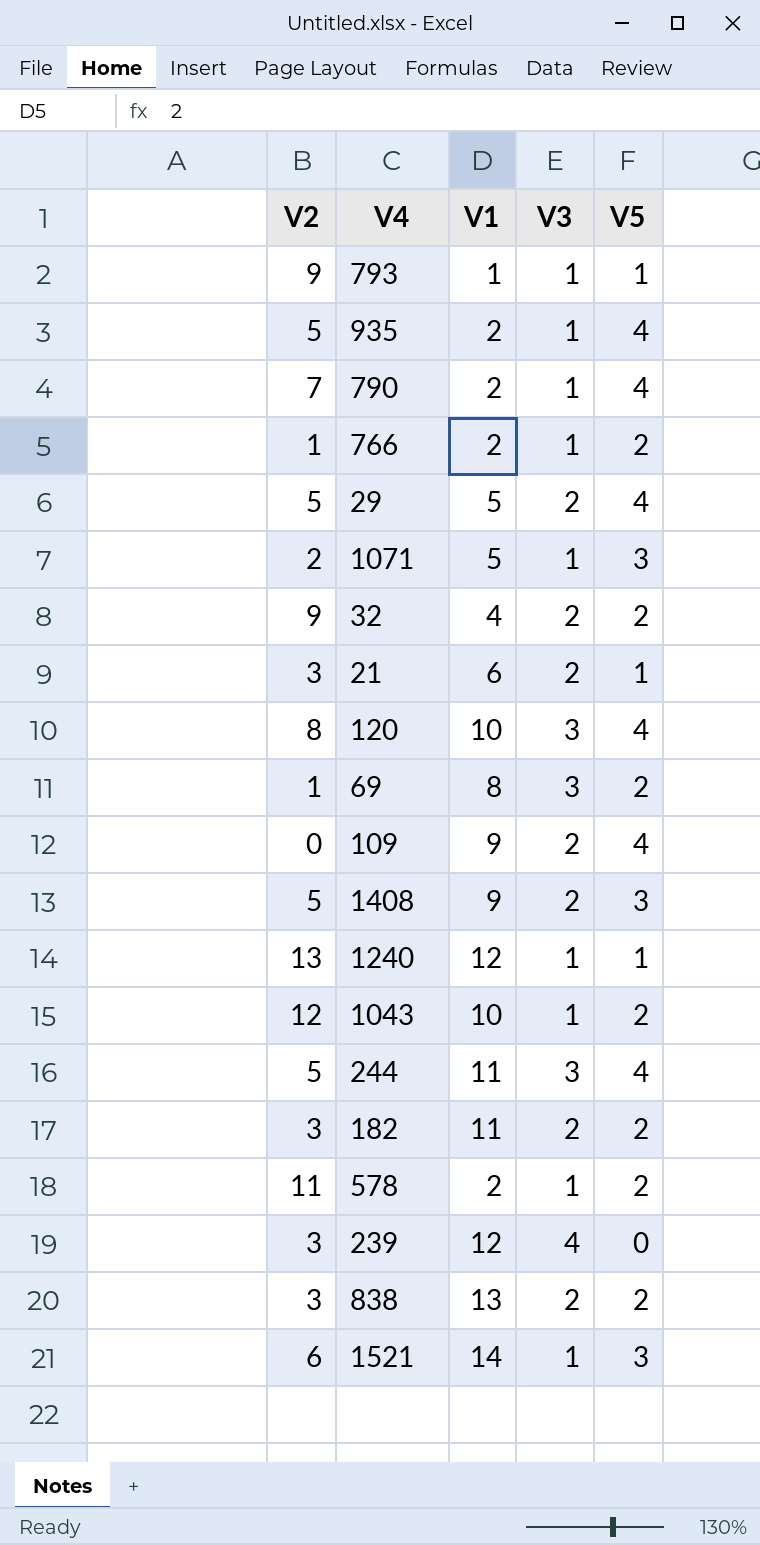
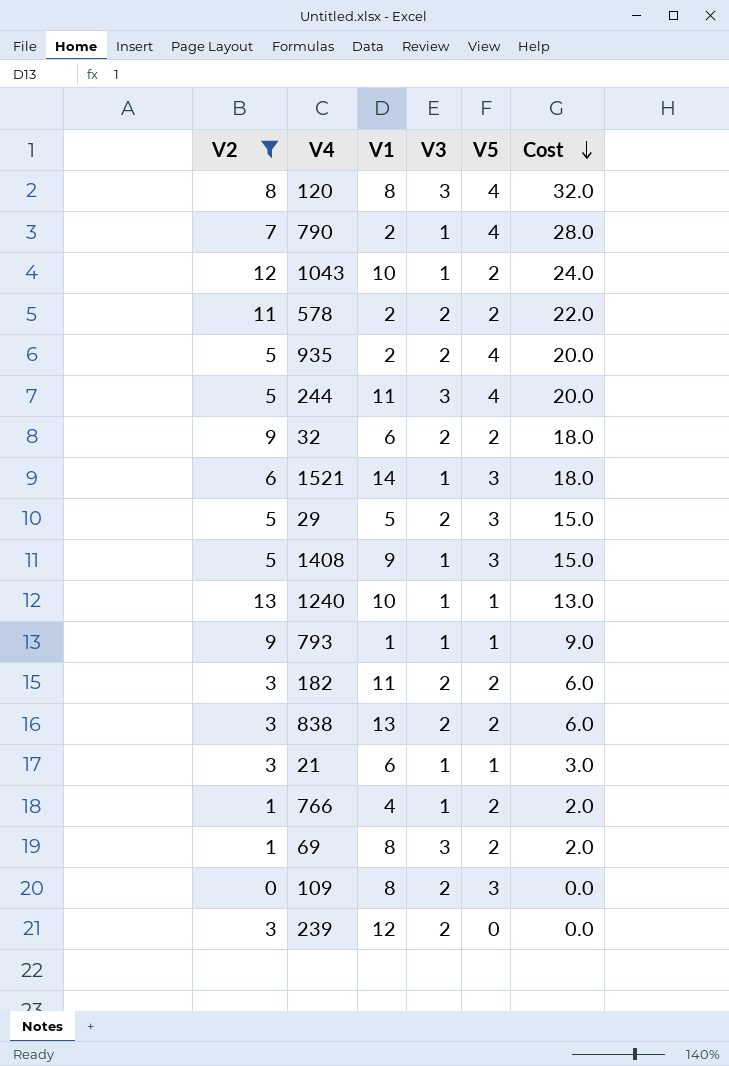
filter: none -> V2 != 2
row order: none -> Cost descending
column Cost | formula: none -> [V2] * [V5]
120 | V1: 10 -> 8
578 | V3: 1 -> 2
935 | V3: 1 -> 2
32 | V1: 4 -> 6
29 | V5: 4 -> 3
1408 | V3: 2 -> 1
1240 | V1: 12 -> 10
21 | V3: 2 -> 1
766 | V1: 2 -> 4
109 | V1: 9 -> 8
109 | V5: 4 -> 3
239 | V3: 4 -> 2

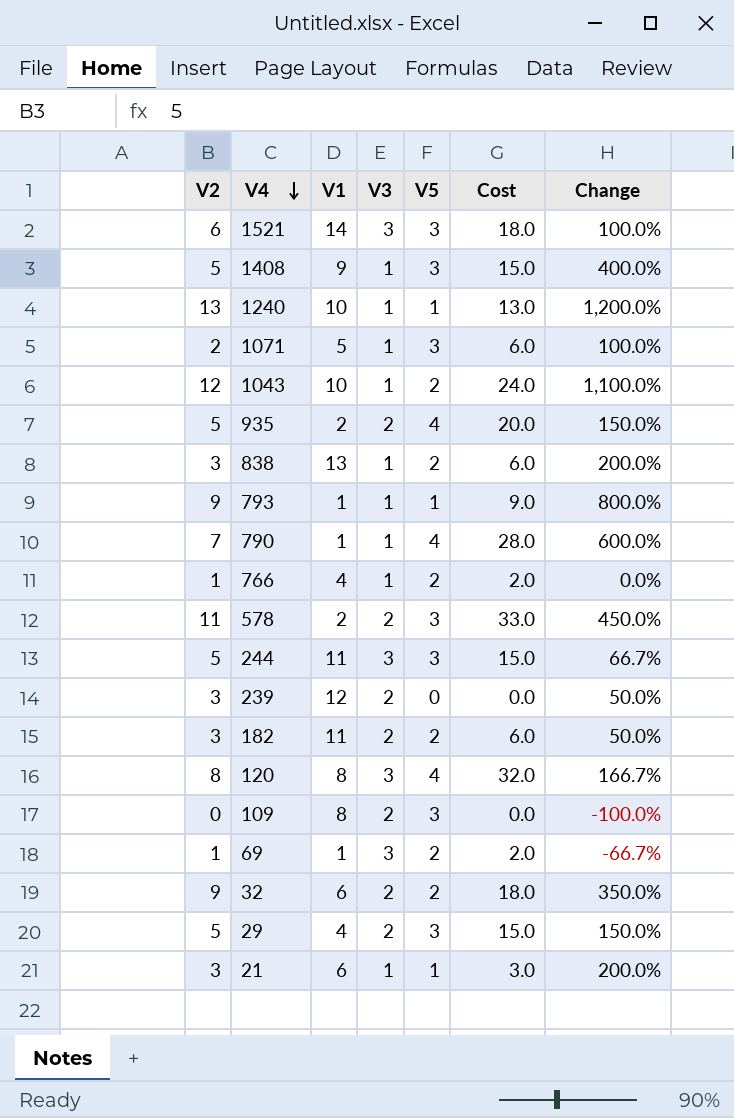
filter: V2 != 2 -> none
row order: Cost descending -> V4 descending
column Change | formula: none -> ([V2] - [V3]) / [V3]
1521 | V3: 1 -> 3
838 | V3: 2 -> 1
790 | V1: 2 -> 1
578 | V5: 2 -> 3
578 | Cost: 22.0 -> 33.0
244 | V5: 4 -> 3
244 | Cost: 20.0 -> 15.0
69 | V1: 8 -> 1
29 | V1: 5 -> 4

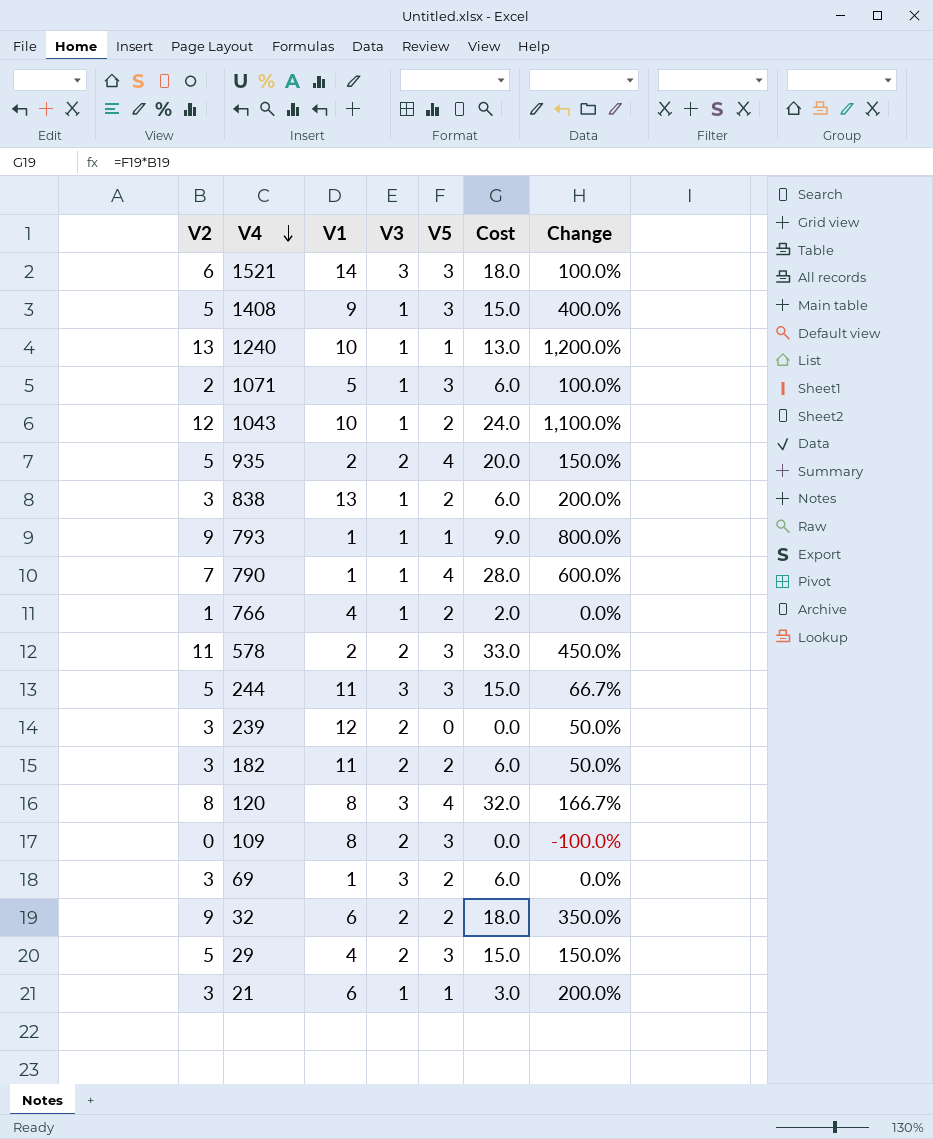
69 | V2: 1 -> 3
69 | Cost: 2.0 -> 6.0
69 | Change: -66.7% -> 0.0%

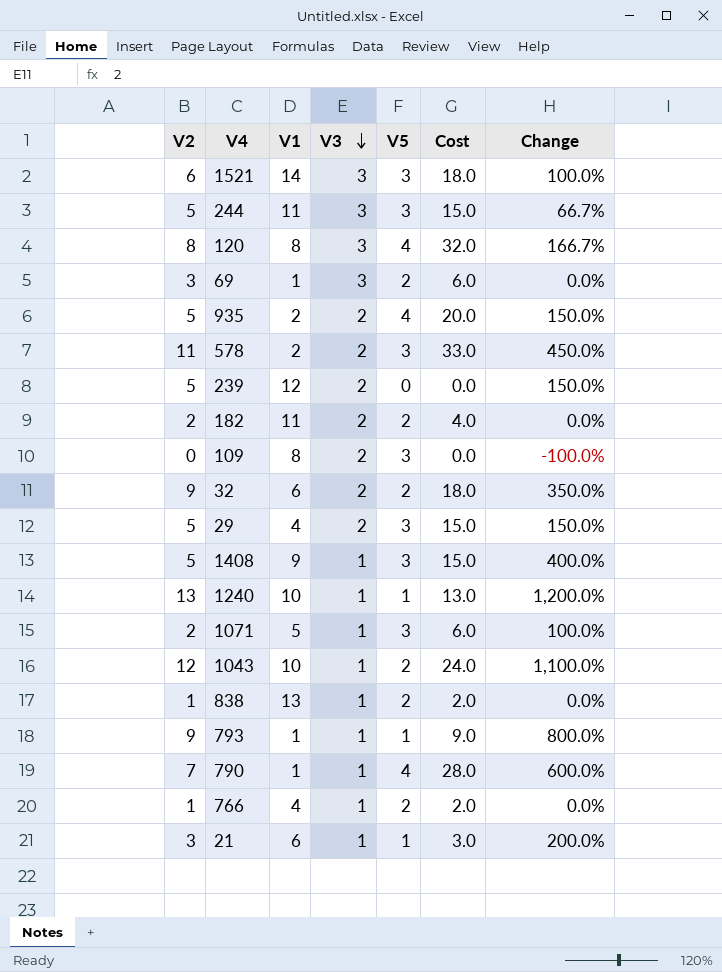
row order: V4 descending -> V3 descending
239 | V2: 3 -> 5
239 | Change: 50.0% -> 150.0%
182 | V2: 3 -> 2
182 | Cost: 6.0 -> 4.0
182 | Change: 50.0% -> 0.0%
838 | V2: 3 -> 1
838 | Cost: 6.0 -> 2.0
838 | Change: 200.0% -> 0.0%

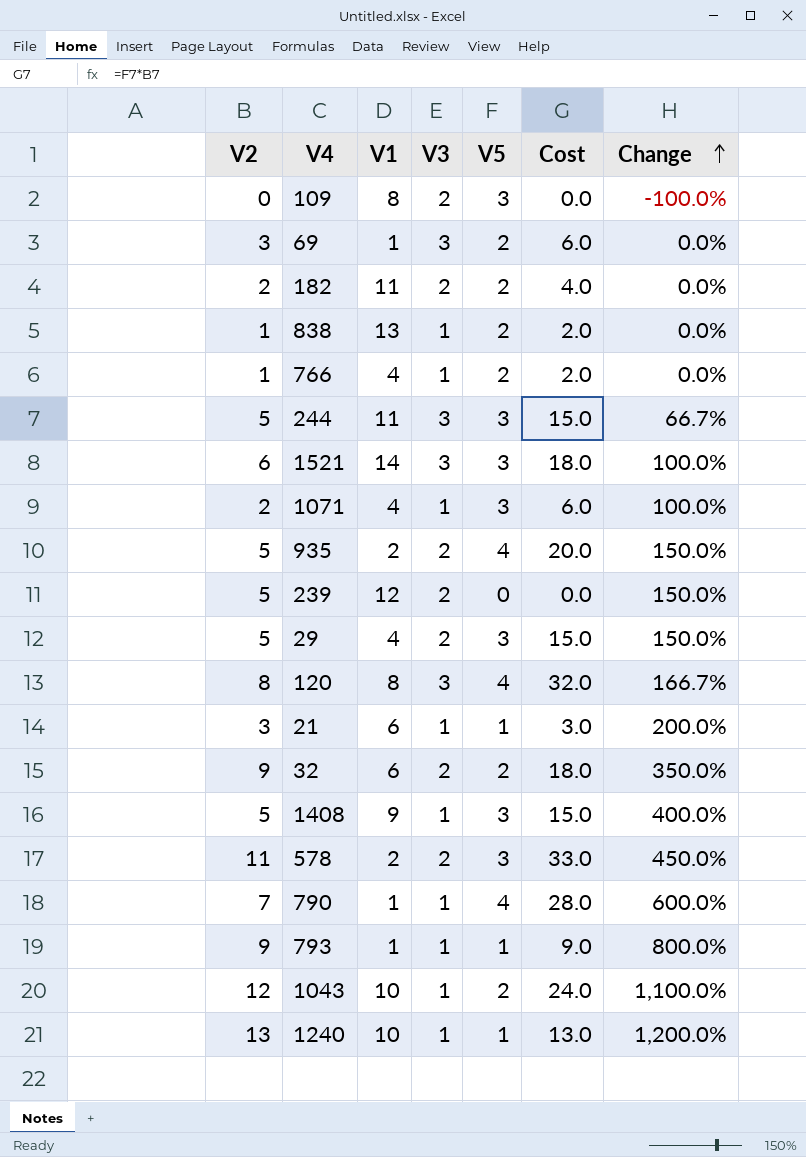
row order: V3 descending -> Change ascending
1071 | V1: 5 -> 4

